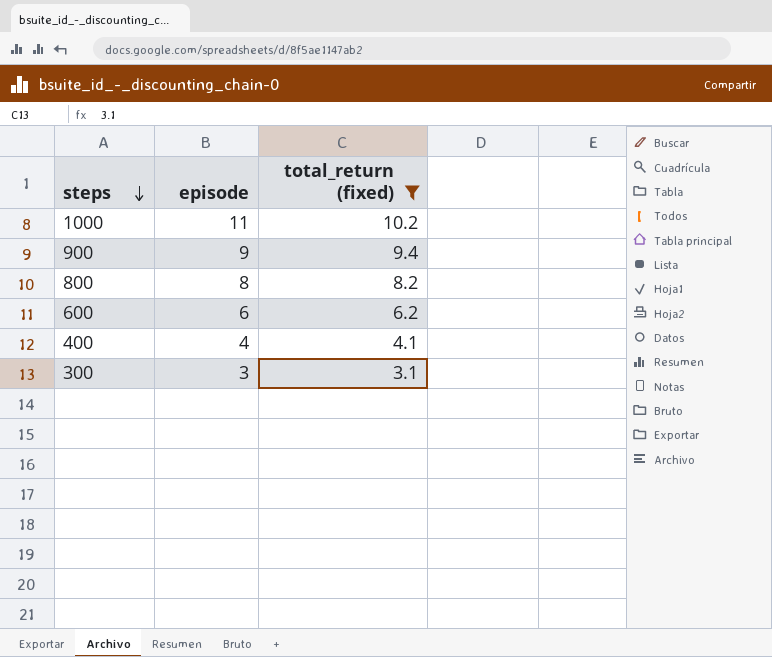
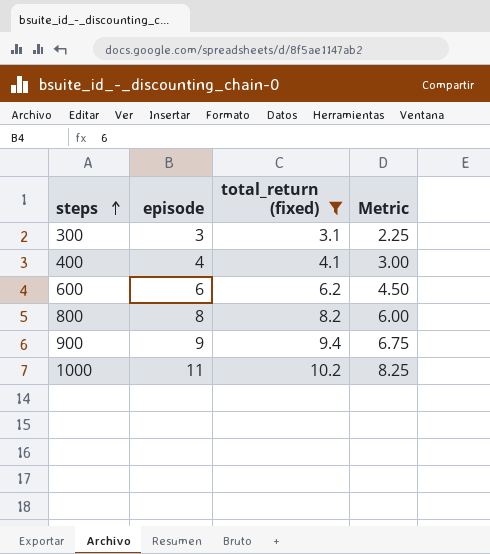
row order: steps descending -> steps ascending
column Metric | formula: none -> [episode] * 0.75

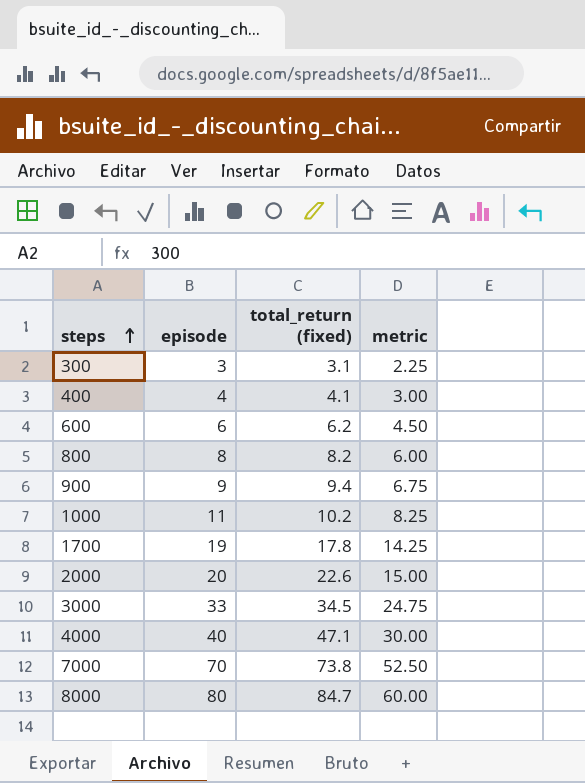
filter: total_return (fixed) <= 10.2 -> none
column name: Metric -> metric

